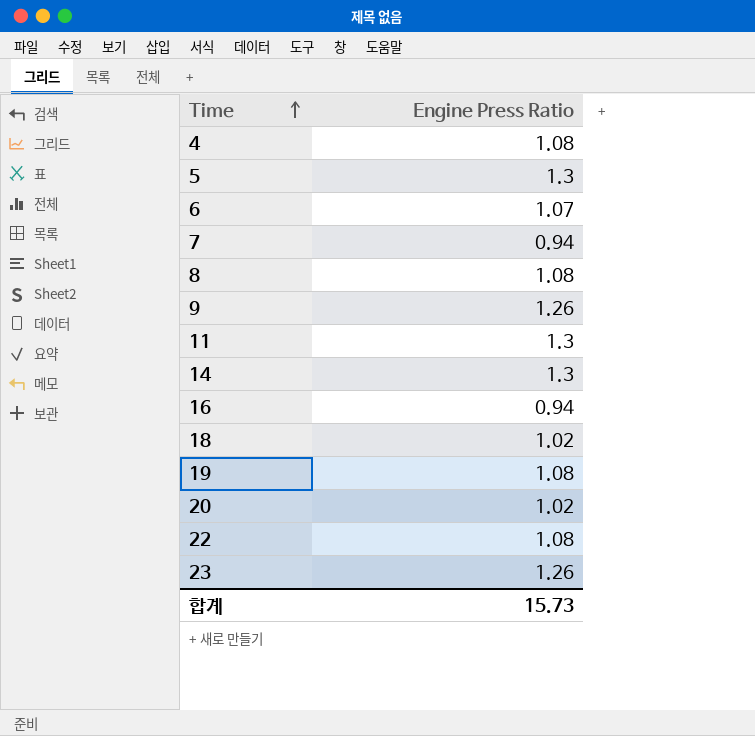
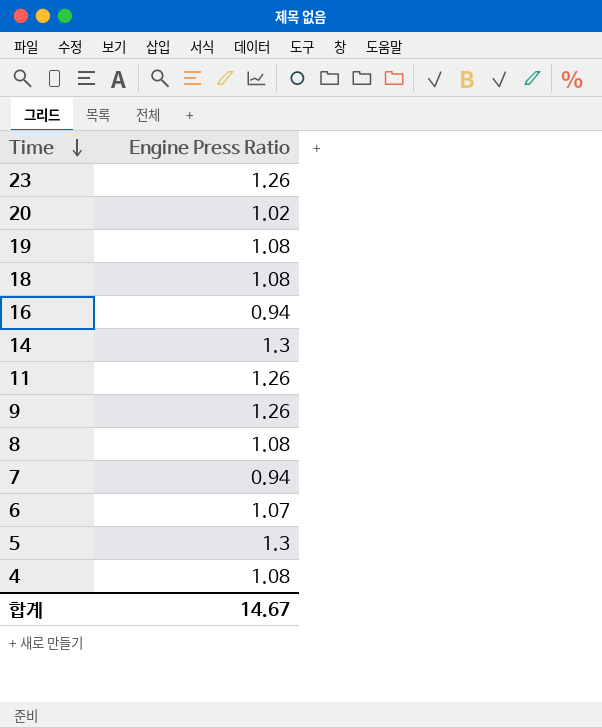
row order: Time ascending -> Time descending
row 22: 1.08 -> none
18 | Engine Press Ratio: 1.02 -> 1.08
11 | Engine Press Ratio: 1.3 -> 1.26
합계 | Engine Press Ratio: 15.73 -> 14.67

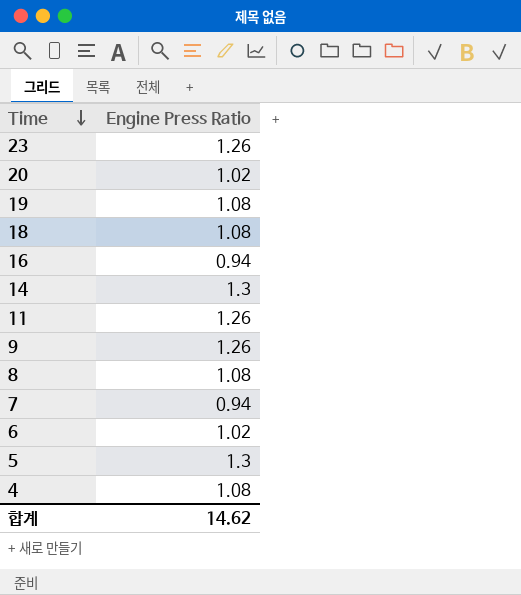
6 | Engine Press Ratio: 1.07 -> 1.02
합계 | Engine Press Ratio: 14.67 -> 14.62

